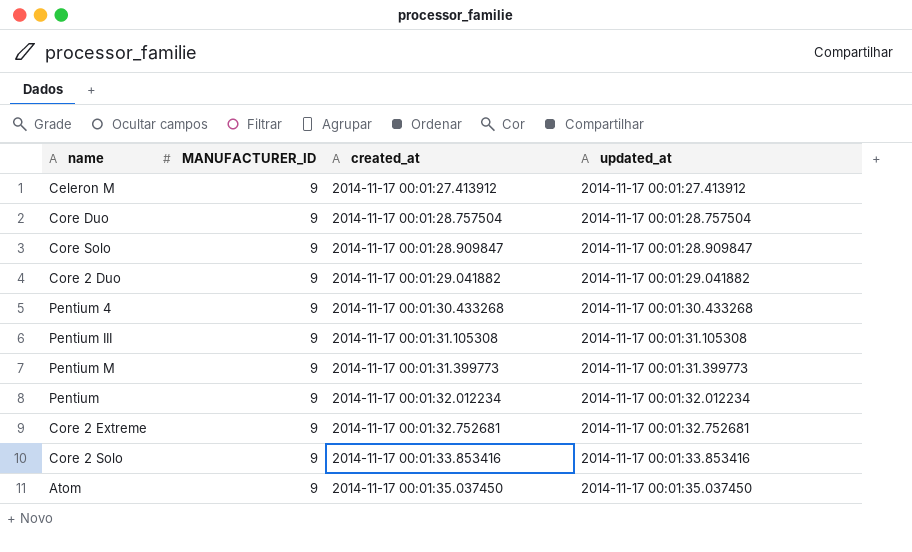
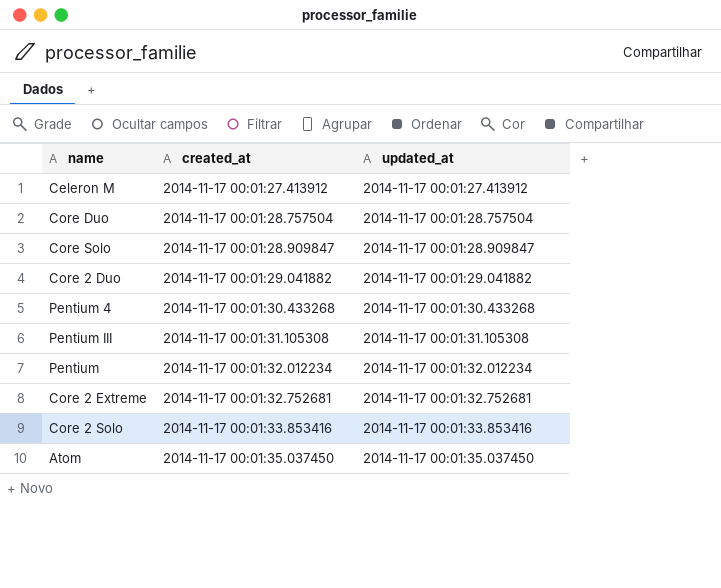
column MANUFACTURER_ID | position: 2 -> none
row Pentium M: 9 | 2014-11-17 00:01:31.399773 | 2014-11-17 00:01:31.399773 -> none

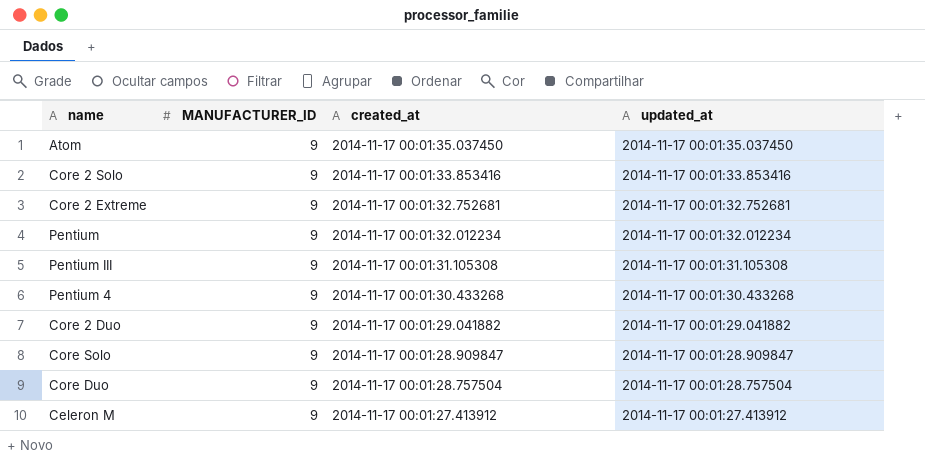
row order: created_at ascending -> created_at descending
column MANUFACTURER_ID | position: none -> 2

